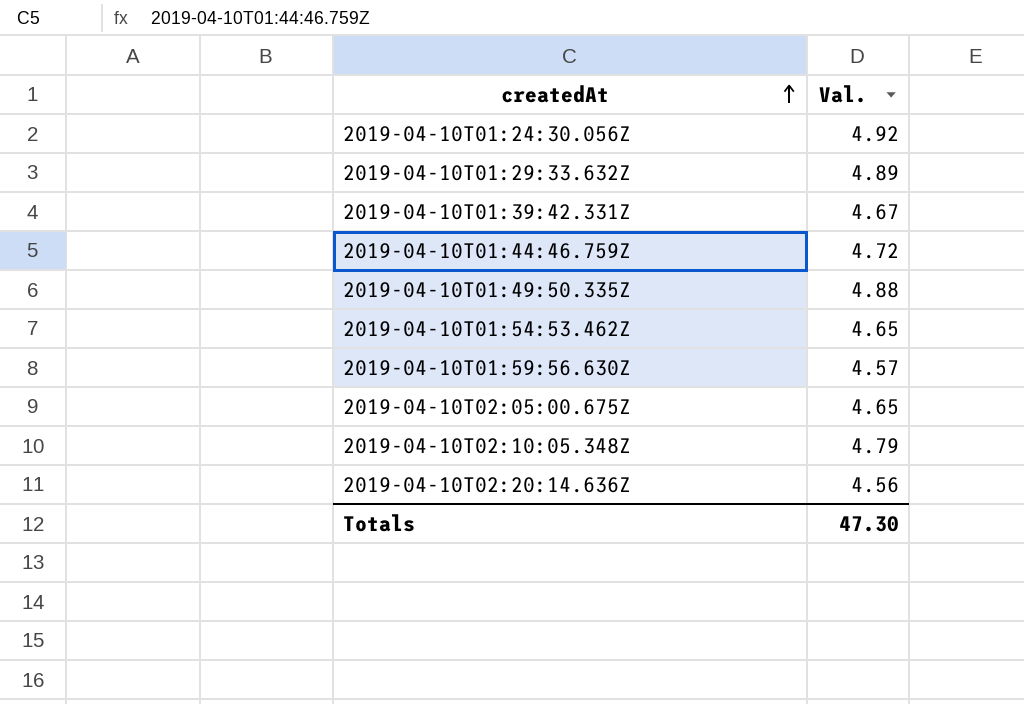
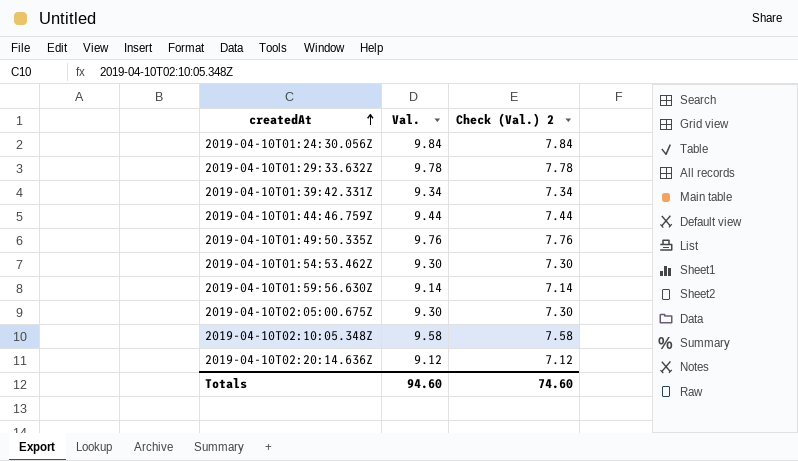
column Check (Val.) 2 | formula: none -> [Val.] - 2
2019-04-10T01:24:30.056Z | Val.: 4.92 -> 9.84
2019-04-10T01:29:33.632Z | Val.: 4.89 -> 9.78
2019-04-10T01:39:42.331Z | Val.: 4.67 -> 9.34
2019-04-10T01:44:46.759Z | Val.: 4.72 -> 9.44
2019-04-10T01:49:50.335Z | Val.: 4.88 -> 9.76
2019-04-10T01:54:53.462Z | Val.: 4.65 -> 9.30
2019-04-10T01:59:56.630Z | Val.: 4.57 -> 9.14
2019-04-10T02:05:00.675Z | Val.: 4.65 -> 9.30
2019-04-10T02:10:05.348Z | Val.: 4.79 -> 9.58
2019-04-10T02:20:14.636Z | Val.: 4.56 -> 9.12
Totals | Val.: 47.30 -> 94.60

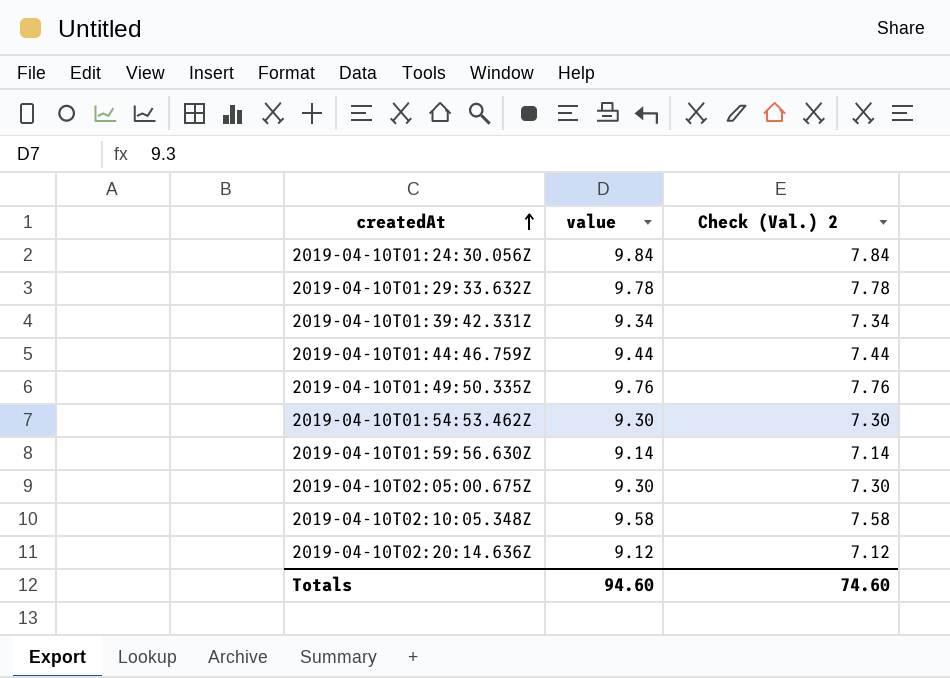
column name: Val. -> value

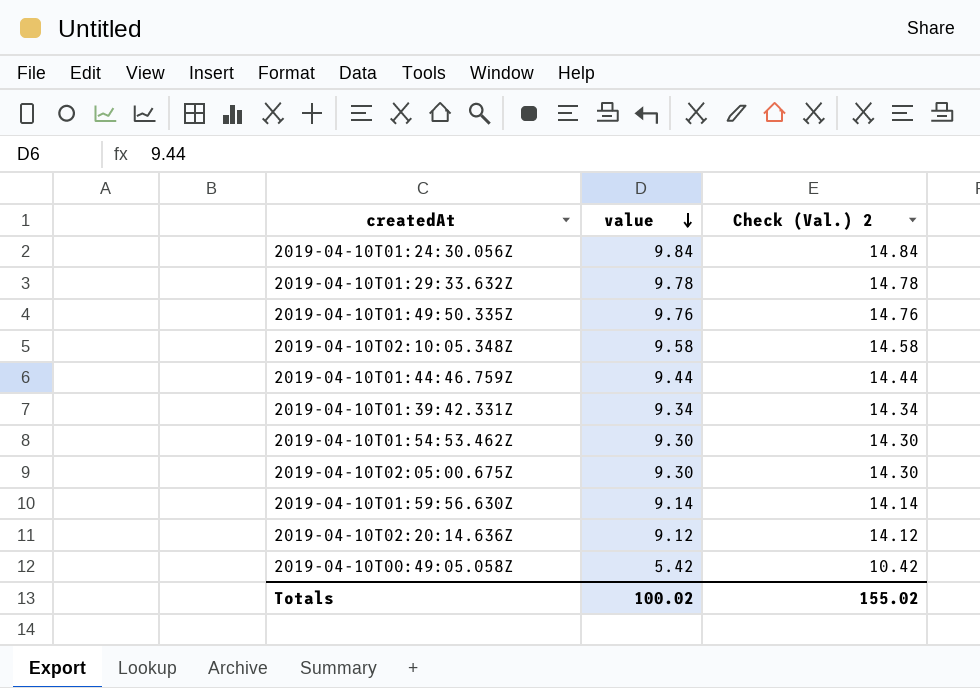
row order: createdAt ascending -> value descending
column Check (Val.) 2 | formula: [value] - 2 -> [value] + 5
row 2019-04-10T00:49:05.058Z: none -> 5.42 | 10.42
Totals | value: 94.60 -> 100.02
Totals | Check (Val.) 2: 74.60 -> 155.02

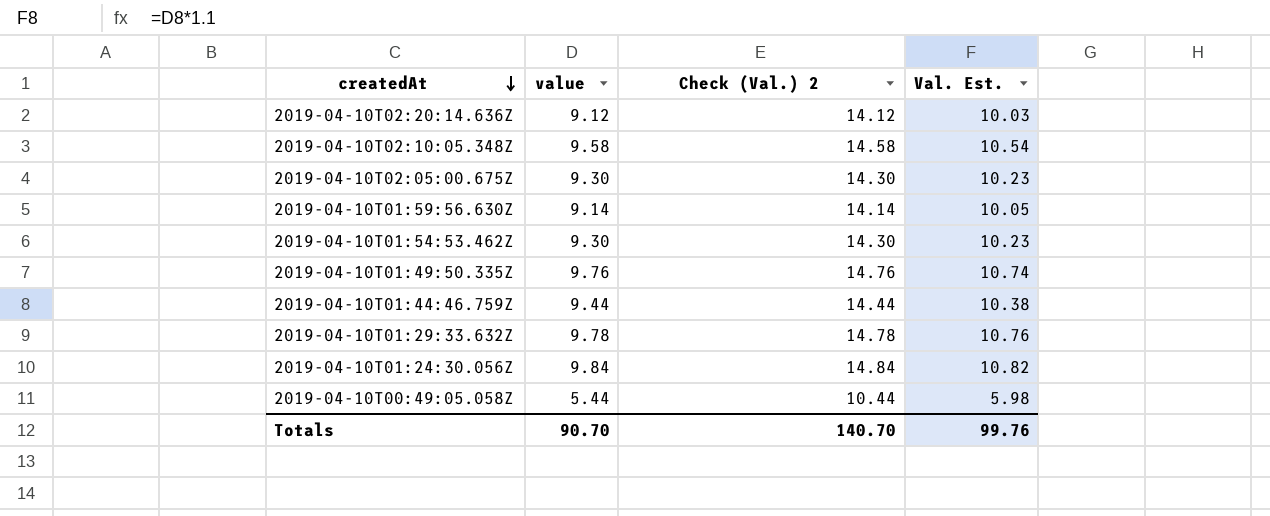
row order: value descending -> createdAt descending
column Val. Est. | formula: none -> [value] * 1.1
row 2019-04-10T01:39:42.331Z: 9.34 | 14.34 -> none
2019-04-10T00:49:05.058Z | value: 5.42 -> 5.44
2019-04-10T00:49:05.058Z | Check (Val.) 2: 10.42 -> 10.44
Totals | value: 100.02 -> 90.70
Totals | Check (Val.) 2: 155.02 -> 140.70

